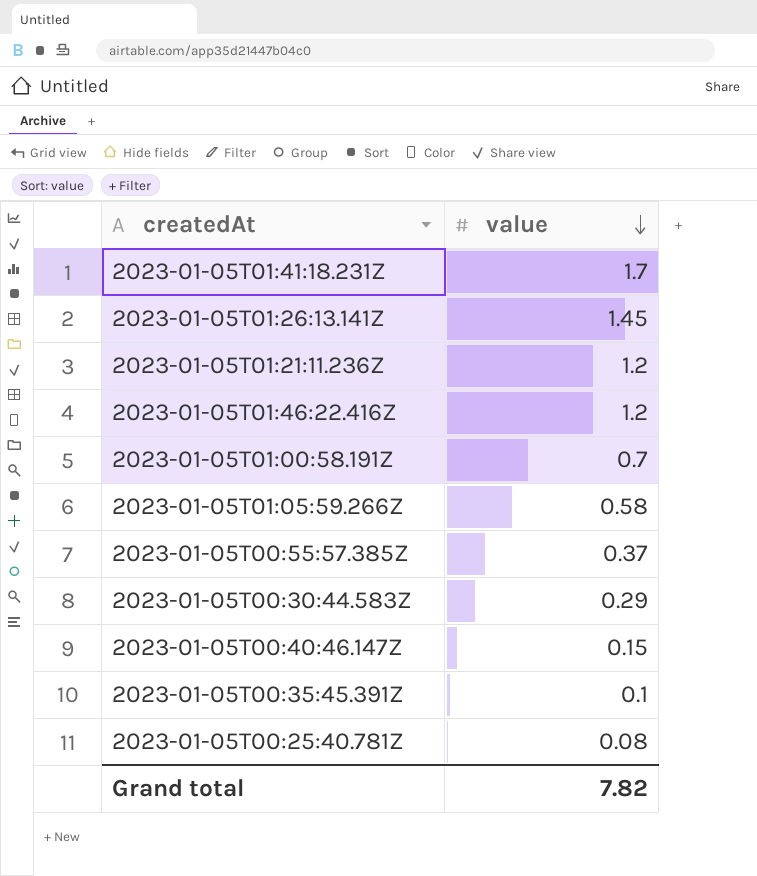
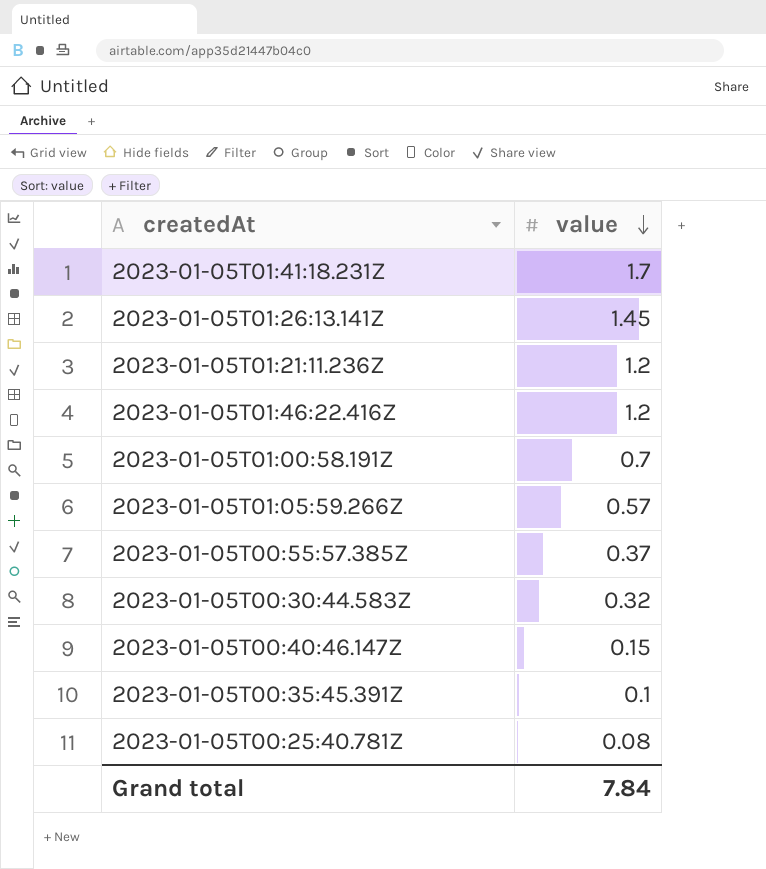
2023-01-05T01:05:59.266Z | value: 0.58 -> 0.57
2023-01-05T00:30:44.583Z | value: 0.29 -> 0.32
Grand total | value: 7.82 -> 7.84

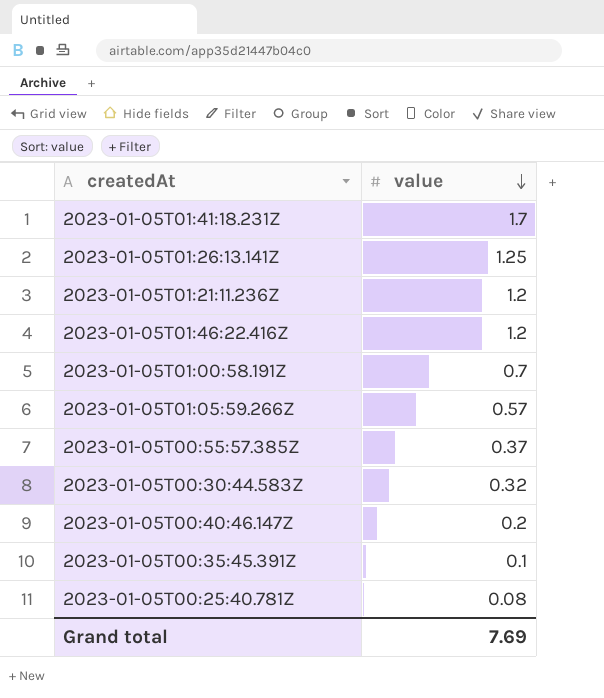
2023-01-05T01:26:13.141Z | value: 1.45 -> 1.25
2023-01-05T00:40:46.147Z | value: 0.15 -> 0.2
Grand total | value: 7.84 -> 7.69

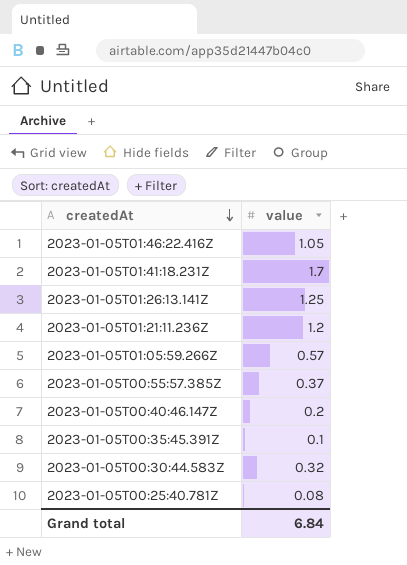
row order: value descending -> createdAt descending
row 2023-01-05T01:00:58.191Z: 0.7 -> none
2023-01-05T01:46:22.416Z | value: 1.2 -> 1.05
Grand total | value: 7.69 -> 6.84

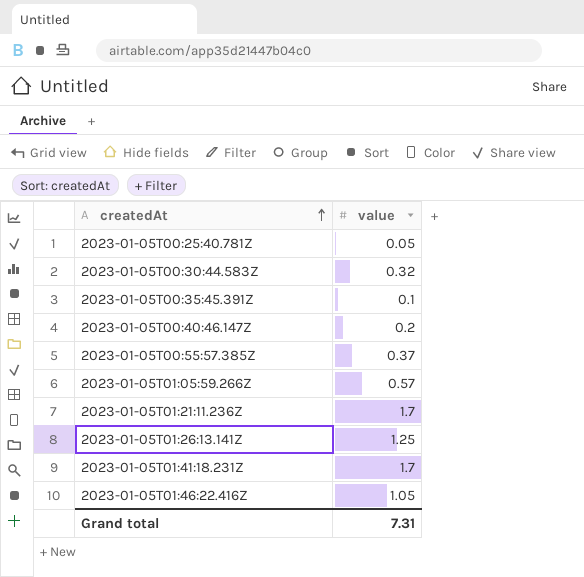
row order: createdAt descending -> createdAt ascending
2023-01-05T00:25:40.781Z | value: 0.08 -> 0.05
2023-01-05T01:21:11.236Z | value: 1.2 -> 1.7
Grand total | value: 6.84 -> 7.31

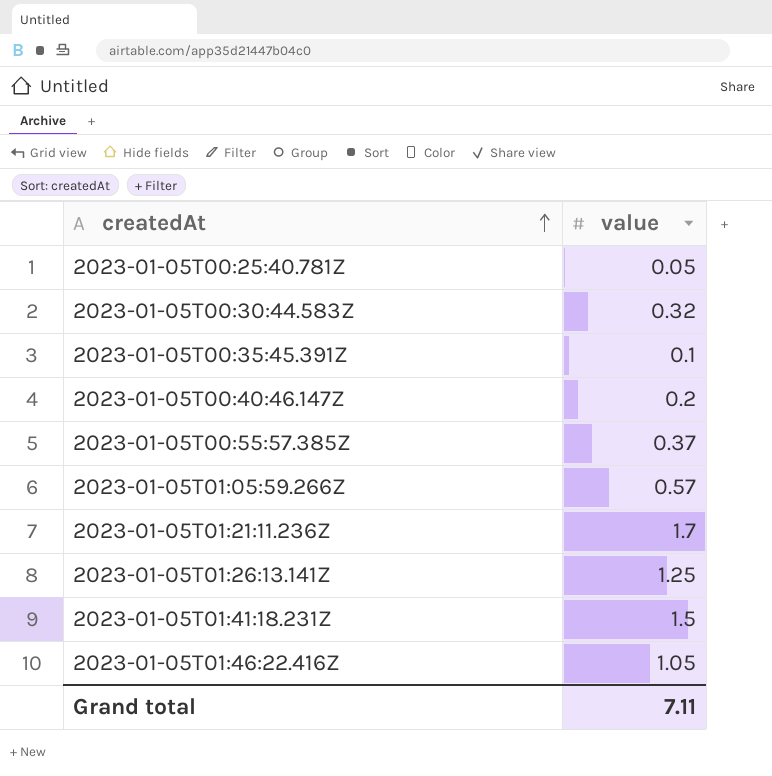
2023-01-05T01:41:18.231Z | value: 1.7 -> 1.5
Grand total | value: 7.31 -> 7.11

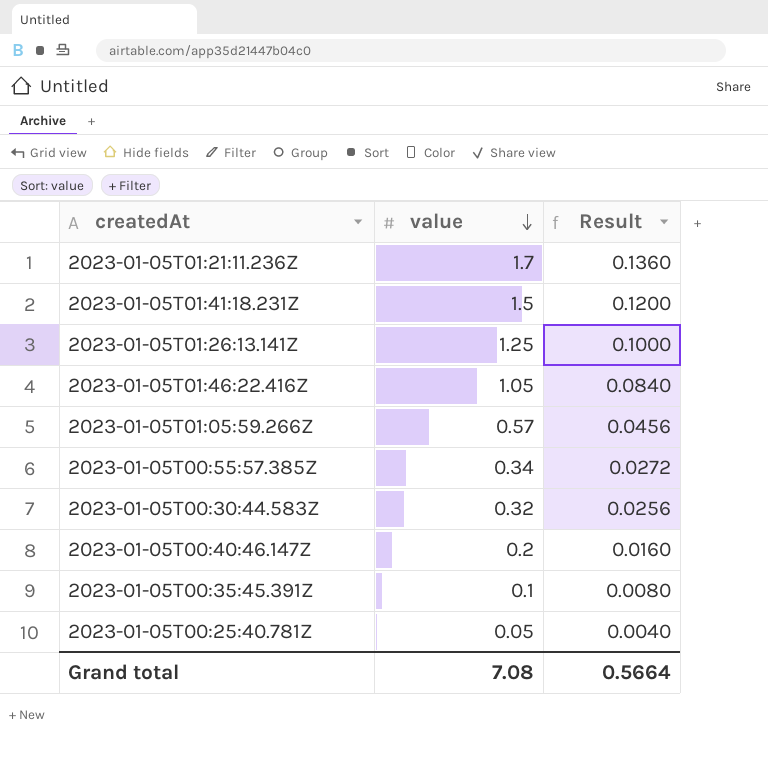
row order: createdAt ascending -> value descending
column Result | formula: none -> [value] * 0.08
2023-01-05T00:55:57.385Z | value: 0.37 -> 0.34
Grand total | value: 7.11 -> 7.08

